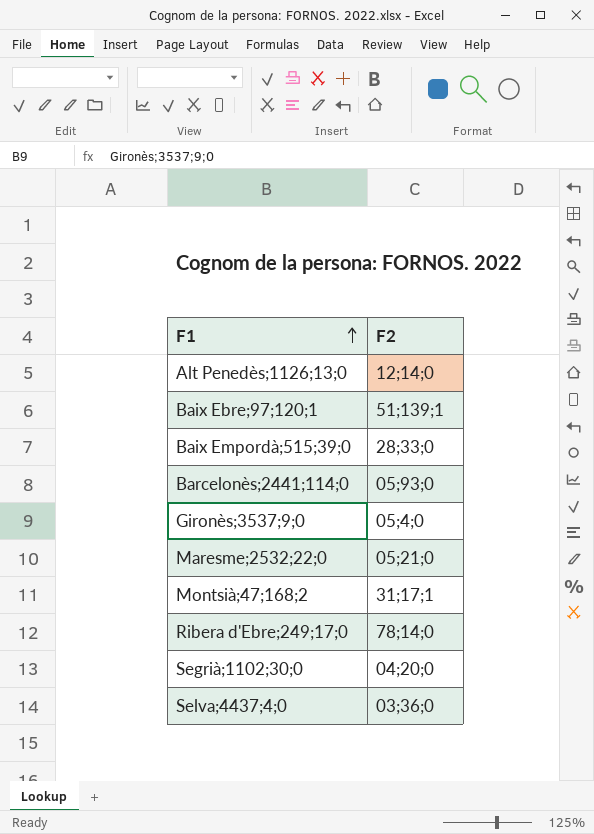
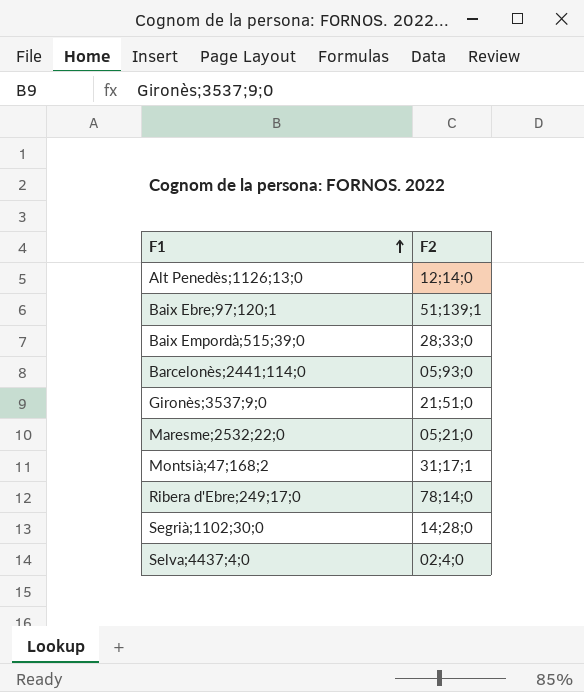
Gironès;3537;9;0 | F2: 05;4;0 -> 21;51;0
Segrià;1102;30;0 | F2: 04;20;0 -> 14;28;0
Selva;4437;4;0 | F2: 03;36;0 -> 02;4;0

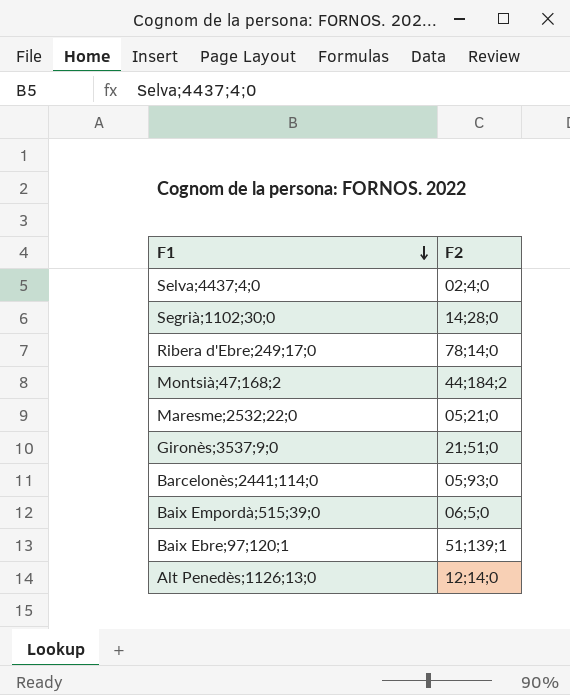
row order: F1 ascending -> F1 descending
Montsià;47;168;2 | F2: 31;17;1 -> 44;184;2
Baix Empordà;515;39;0 | F2: 28;33;0 -> 06;5;0

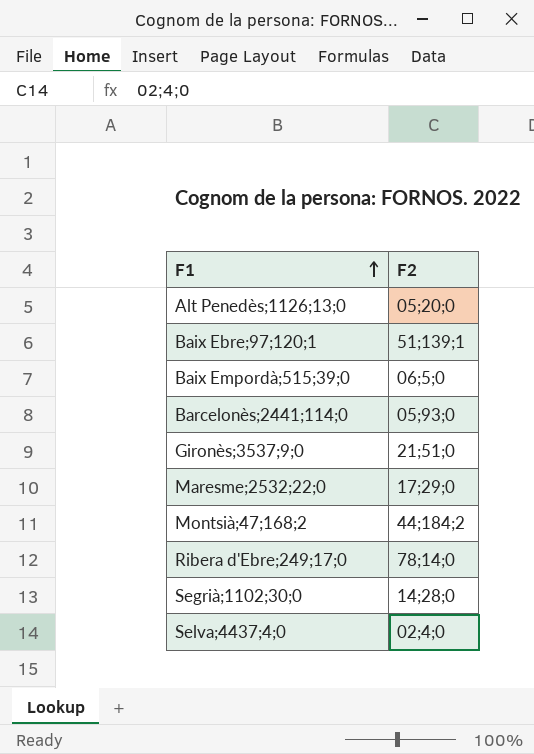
row order: F1 descending -> F1 ascending
Alt Penedès;1126;13;0 | F2: 12;14;0 -> 05;20;0
Maresme;2532;22;0 | F2: 05;21;0 -> 17;29;0

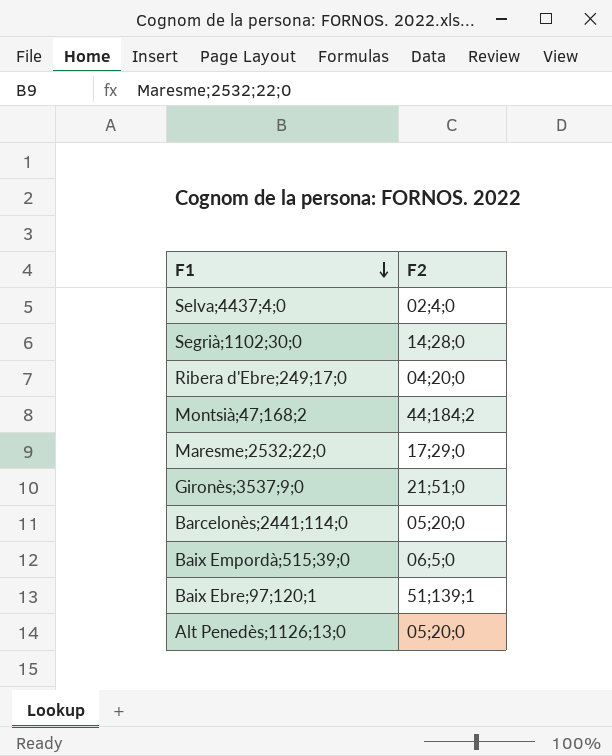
row order: F1 ascending -> F1 descending
Ribera d'Ebre;249;17;0 | F2: 78;14;0 -> 04;20;0
Barcelonès;2441;114;0 | F2: 05;93;0 -> 05;20;0

